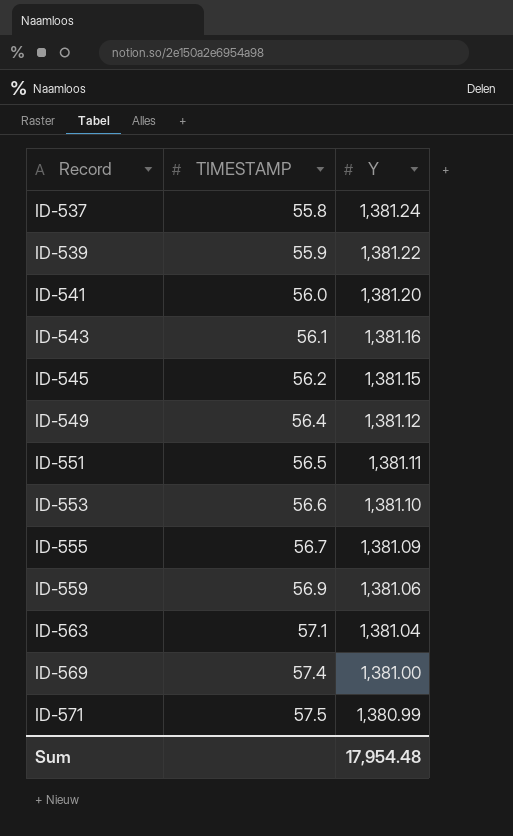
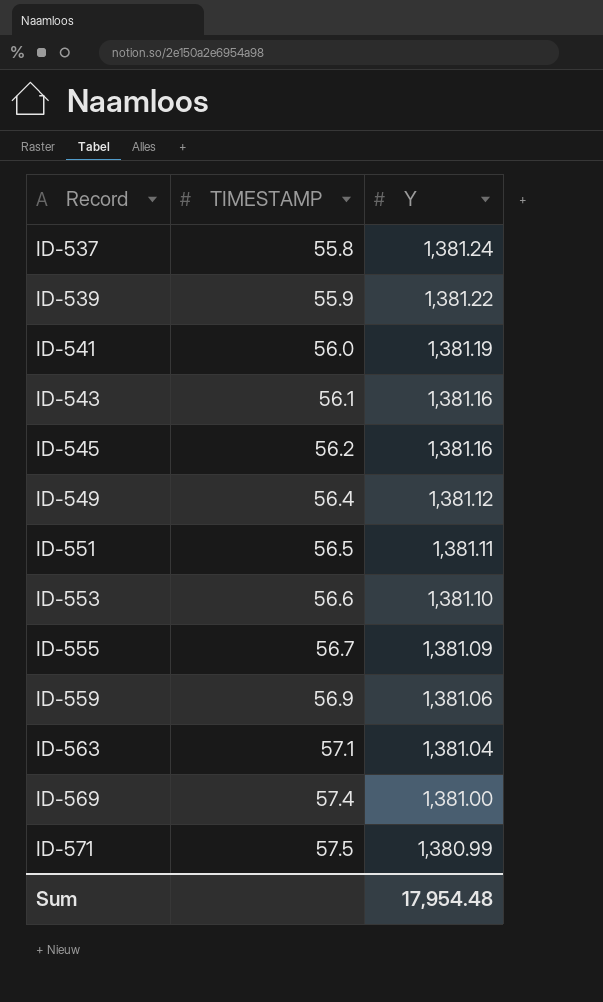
ID-541 | Y: 1,381.20 -> 1,381.19
ID-545 | Y: 1,381.15 -> 1,381.16

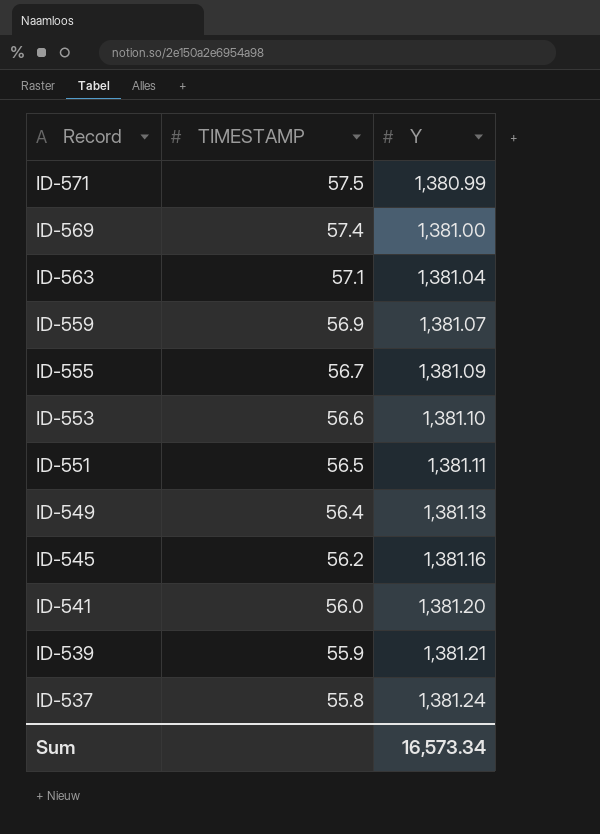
row order: Record ascending -> Record descending
row ID-543: 56.1 | 1,381.16 -> none
ID-559 | Y: 1,381.06 -> 1,381.07
ID-549 | Y: 1,381.12 -> 1,381.13
ID-541 | Y: 1,381.19 -> 1,381.20
ID-539 | Y: 1,381.22 -> 1,381.21
Sum | Y: 17,954.48 -> 16,573.34

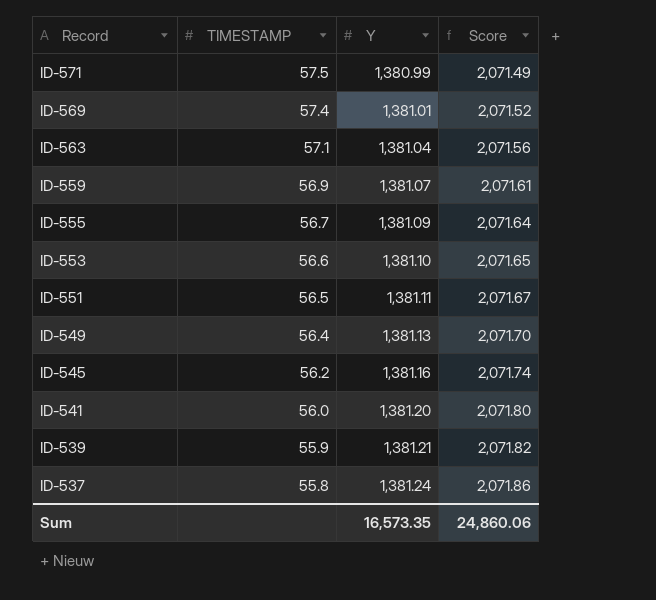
column Score | formula: none -> [Y] * 1.5
ID-569 | Y: 1,381.00 -> 1,381.01
Sum | Y: 16,573.34 -> 16,573.35

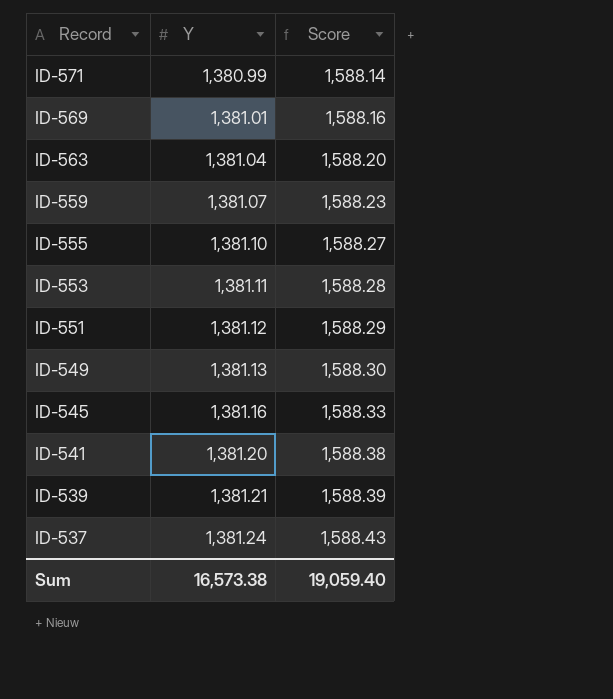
column TIMESTAMP | position: 2 -> none
column Score | formula: [Y] * 1.5 -> [Y] * 1.15
ID-555 | Y: 1,381.09 -> 1,381.10
ID-553 | Y: 1,381.10 -> 1,381.11
ID-551 | Y: 1,381.11 -> 1,381.12
Sum | Y: 16,573.35 -> 16,573.38
Sum | Score: 24,860.06 -> 19,059.40

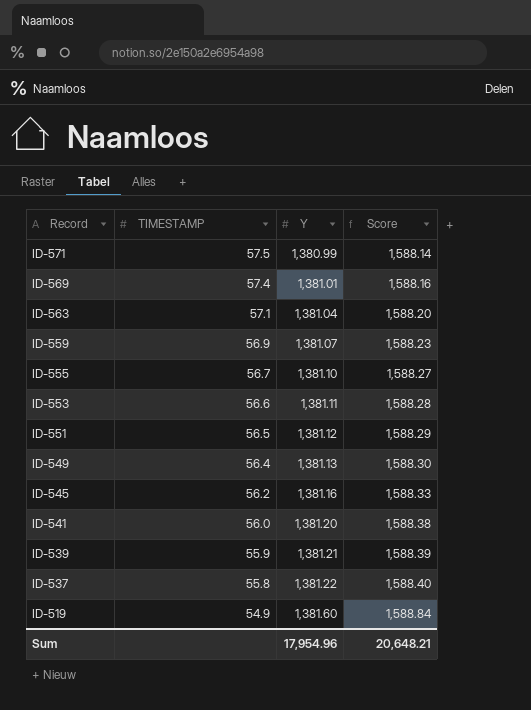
column TIMESTAMP | position: none -> 2
ID-537 | Y: 1,381.24 -> 1,381.22
ID-537 | Score: 1,588.43 -> 1,588.40
row ID-519: none -> 54.9 | 1,381.60 | 1,588.84
Sum | Y: 16,573.38 -> 17,954.96
Sum | Score: 19,059.40 -> 20,648.21

